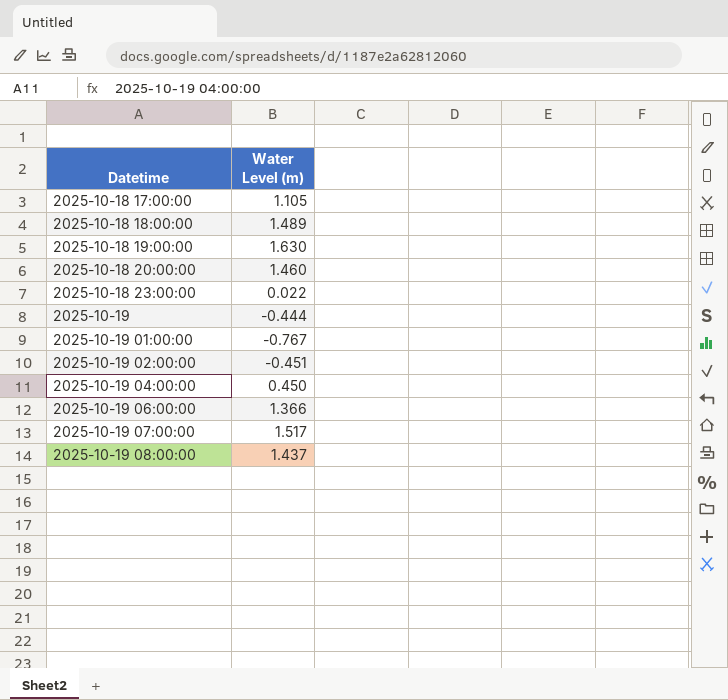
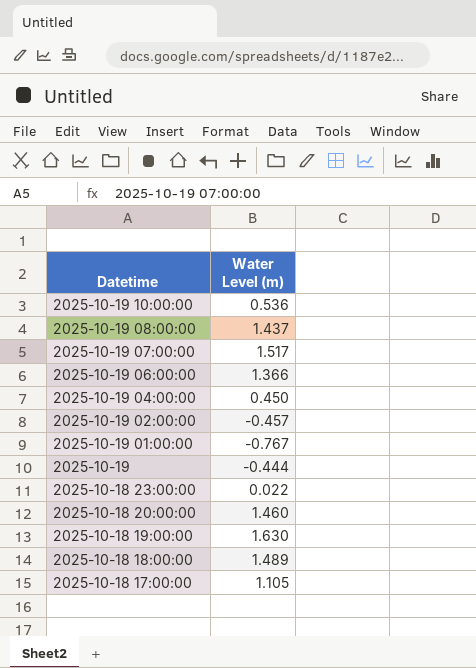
row order: Datetime ascending -> Datetime descending
row 2025-10-19 10:00:00: none -> 0.536
2025-10-19 02:00:00 | Water Level (m): -0.451 -> -0.457

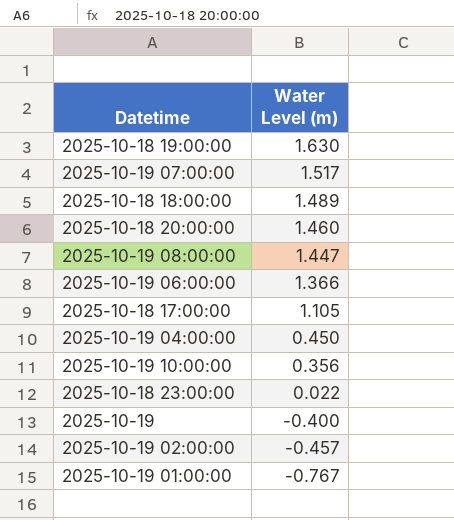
row order: Datetime descending -> Water Level (m) descending
2025-10-19 08:00:00 | Water Level (m): 1.437 -> 1.447
2025-10-19 10:00:00 | Water Level (m): 0.536 -> 0.356
2025-10-19 | Water Level (m): -0.444 -> -0.400

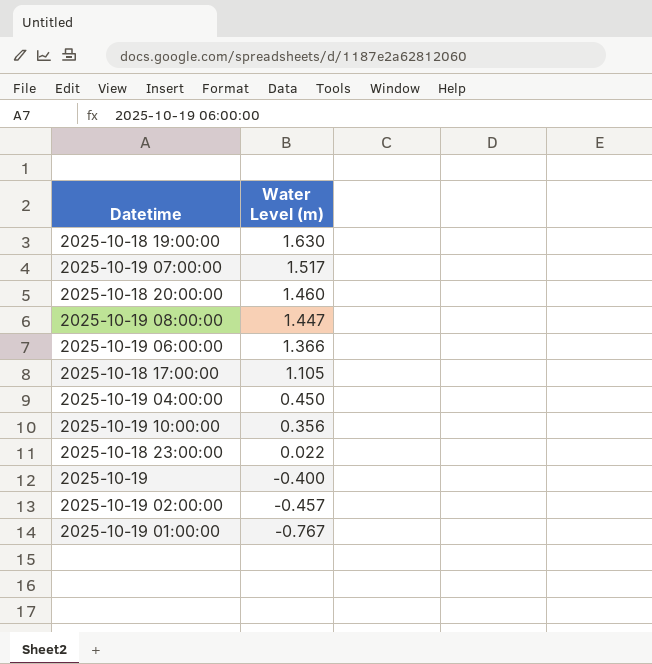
row 2025-10-18 18:00:00: 1.489 -> none

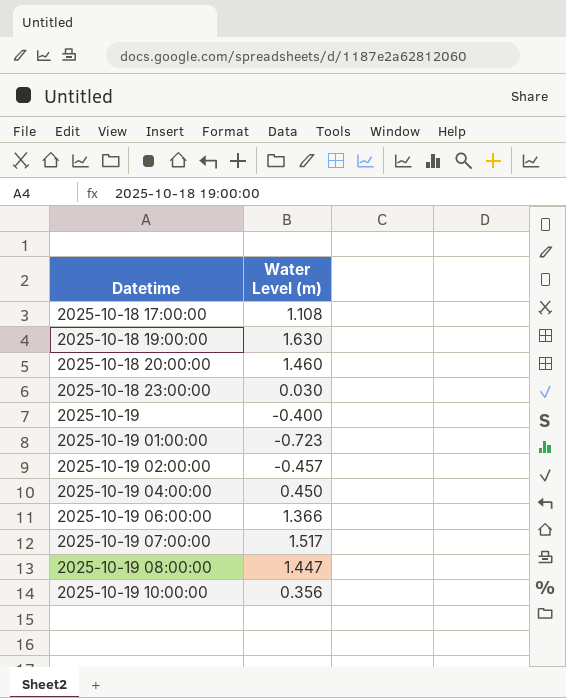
row order: Water Level (m) descending -> Datetime ascending
2025-10-18 17:00:00 | Water Level (m): 1.105 -> 1.108
2025-10-18 23:00:00 | Water Level (m): 0.022 -> 0.030
2025-10-19 01:00:00 | Water Level (m): -0.767 -> -0.723

